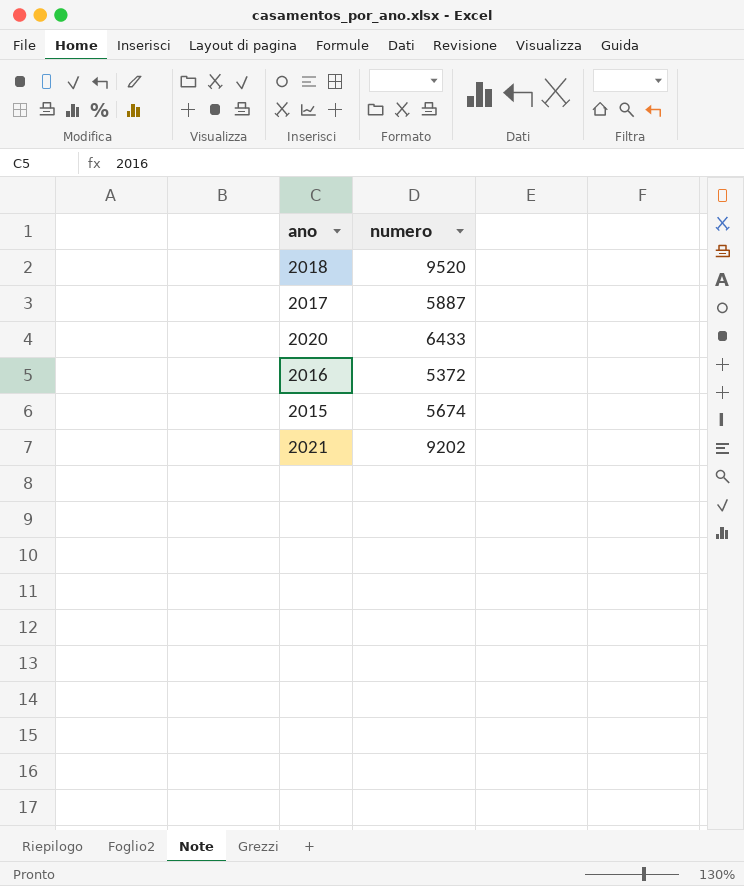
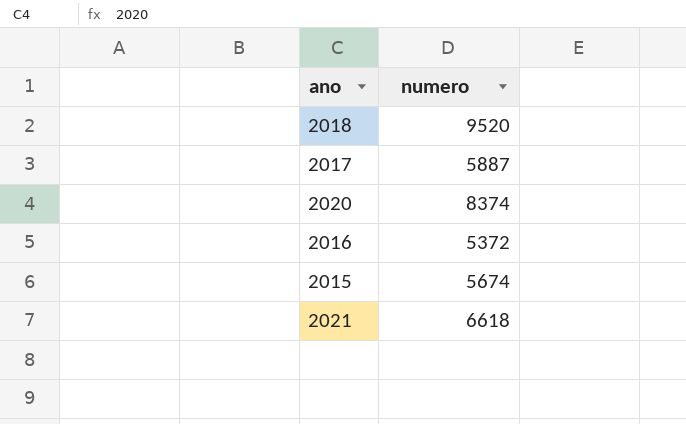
2020 | numero: 6433 -> 8374
2021 | numero: 9202 -> 6618

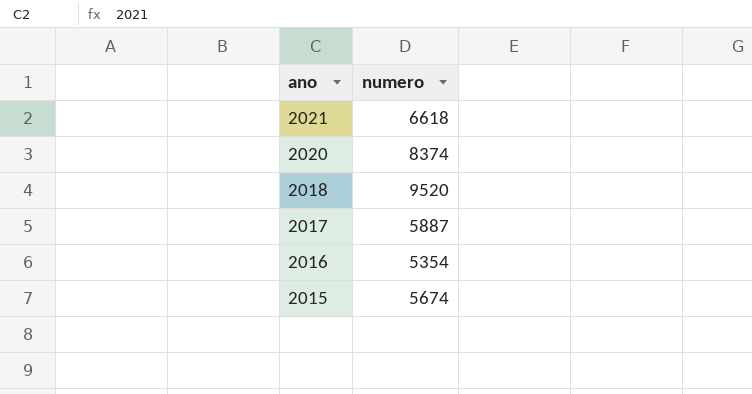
row order: none -> ano descending
2016 | numero: 5372 -> 5354

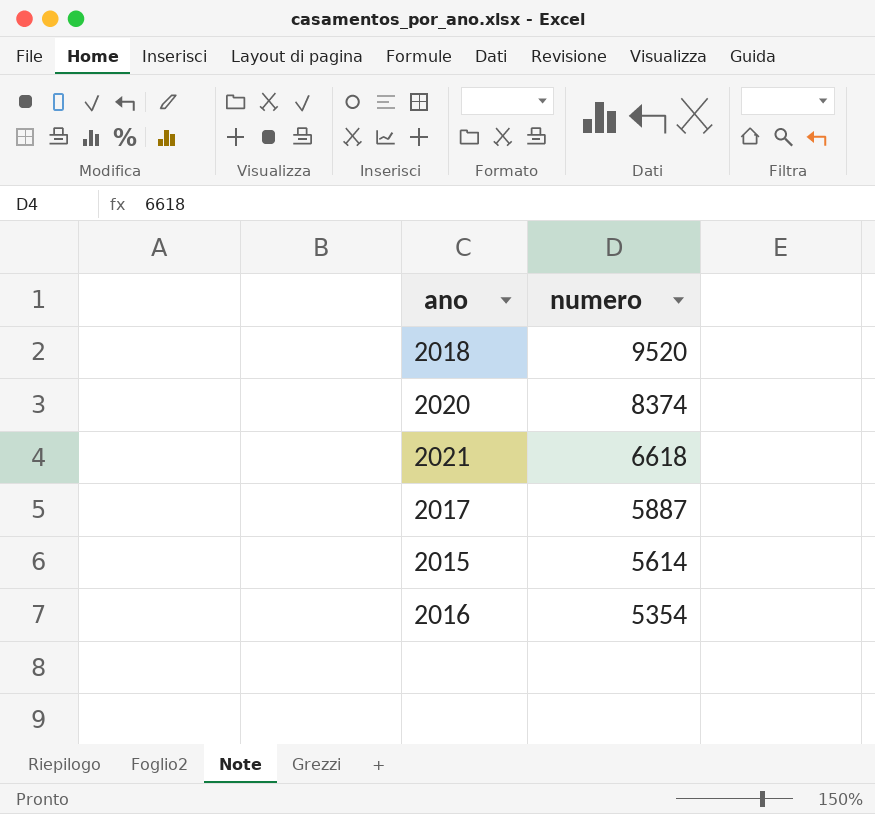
row order: ano descending -> numero descending
2015 | numero: 5674 -> 5614

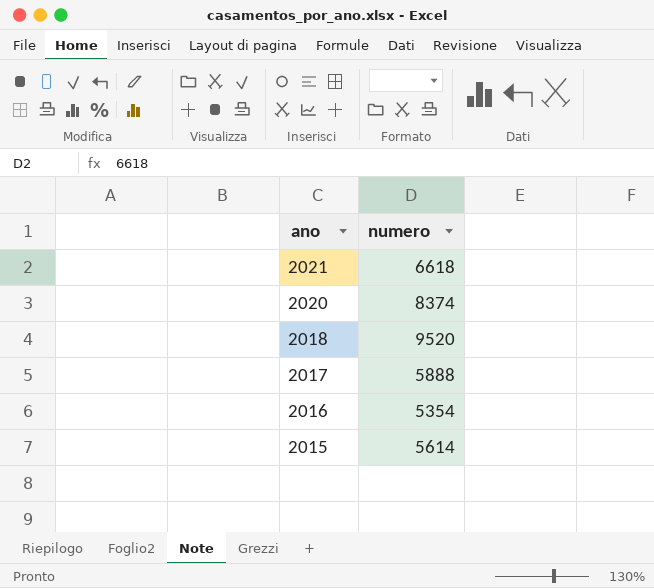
row order: numero descending -> ano descending
2017 | numero: 5887 -> 5888

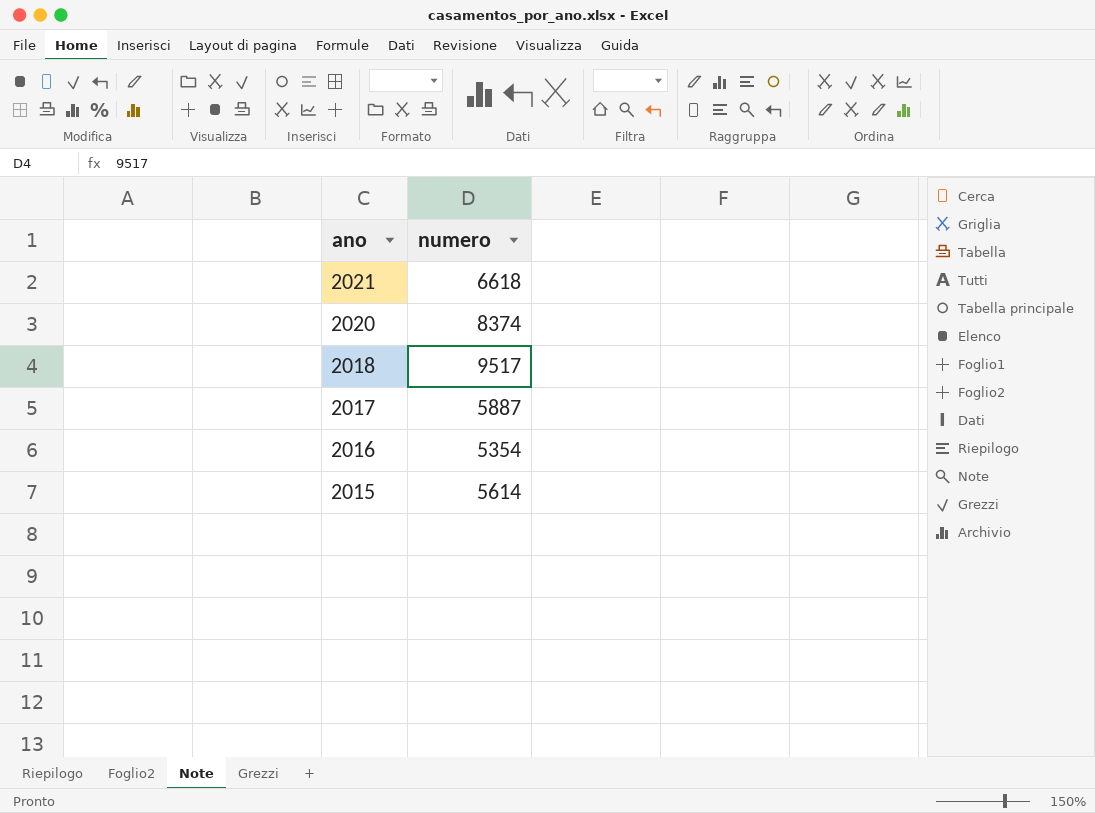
2018 | numero: 9520 -> 9517
2017 | numero: 5888 -> 5887

